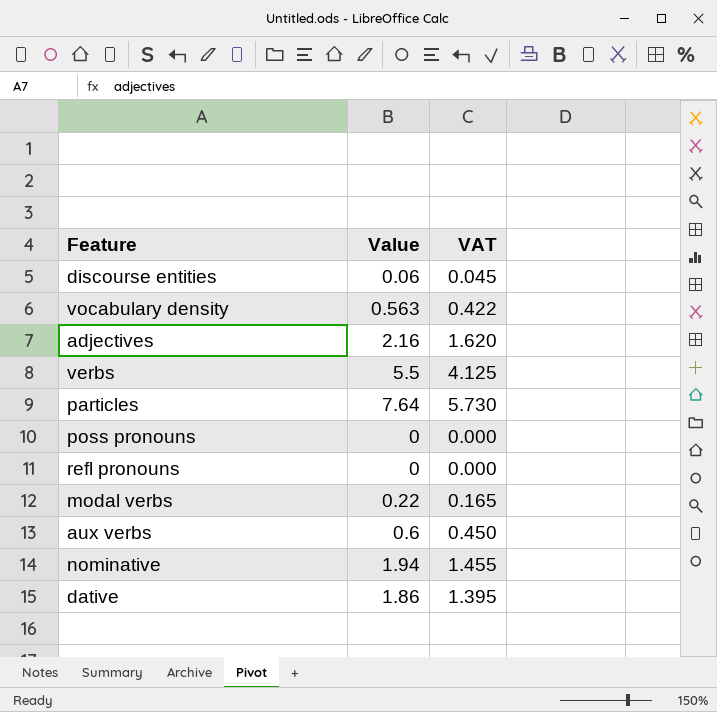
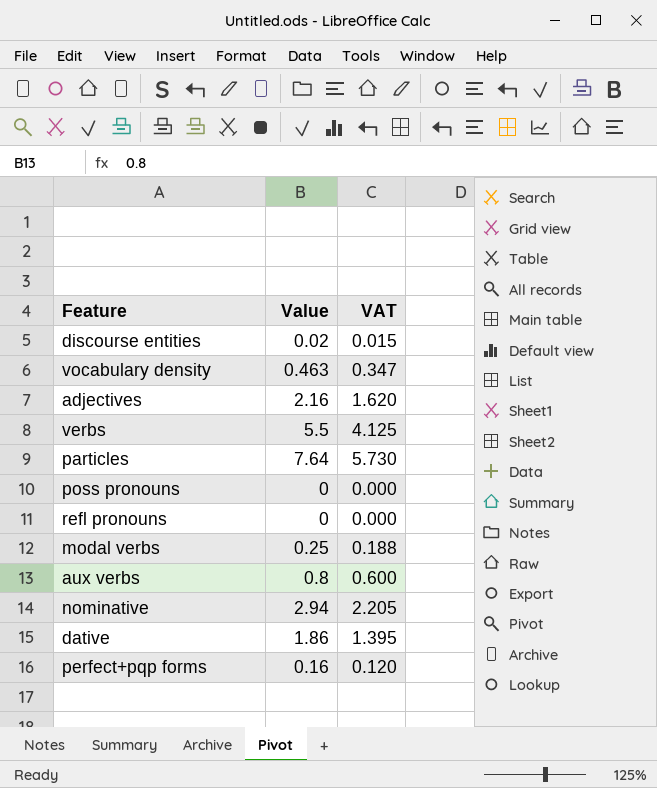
discourse entities | Value: 0.06 -> 0.02
discourse entities | VAT: 0.045 -> 0.015
vocabulary density | Value: 0.563 -> 0.463
vocabulary density | VAT: 0.422 -> 0.347
modal verbs | Value: 0.22 -> 0.25
modal verbs | VAT: 0.165 -> 0.188
aux verbs | Value: 0.6 -> 0.8
aux verbs | VAT: 0.450 -> 0.600
nominative | Value: 1.94 -> 2.94
nominative | VAT: 1.455 -> 2.205
row perfect+pqp forms: none -> 0.16 | 0.120

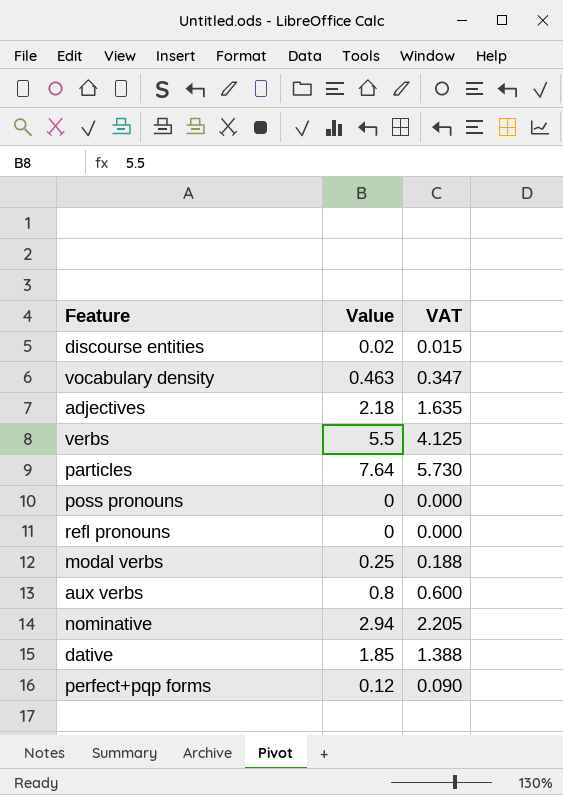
adjectives | Value: 2.16 -> 2.18
adjectives | VAT: 1.620 -> 1.635
dative | Value: 1.86 -> 1.85
dative | VAT: 1.395 -> 1.388
perfect+pqp forms | Value: 0.16 -> 0.12
perfect+pqp forms | VAT: 0.120 -> 0.090

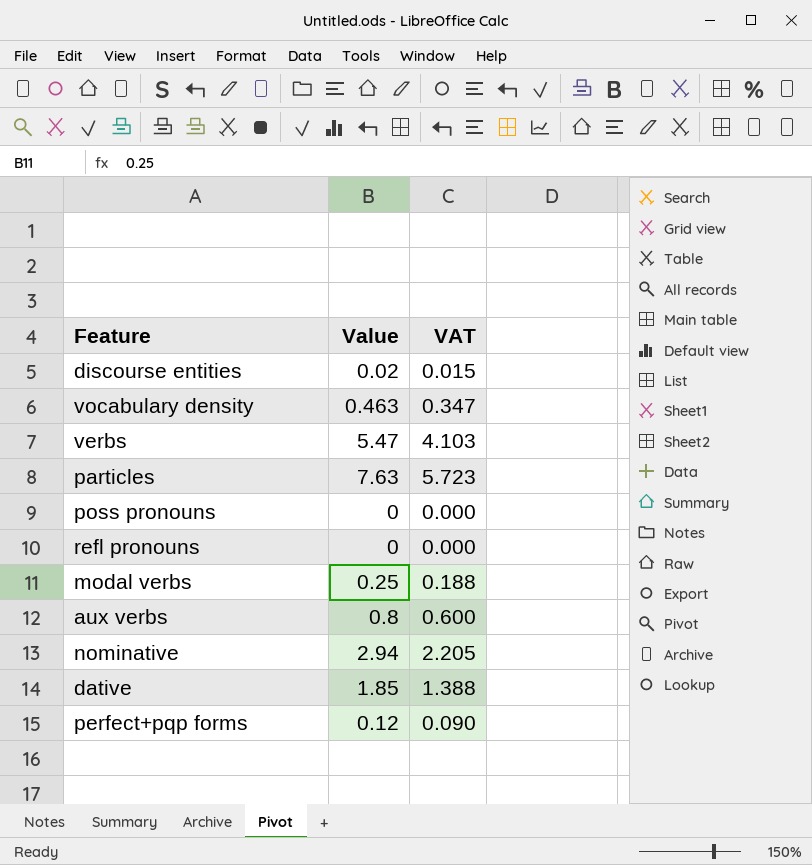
row adjectives: 2.18 | 1.635 -> none
verbs | Value: 5.5 -> 5.47
verbs | VAT: 4.125 -> 4.103
particles | Value: 7.64 -> 7.63
particles | VAT: 5.730 -> 5.723

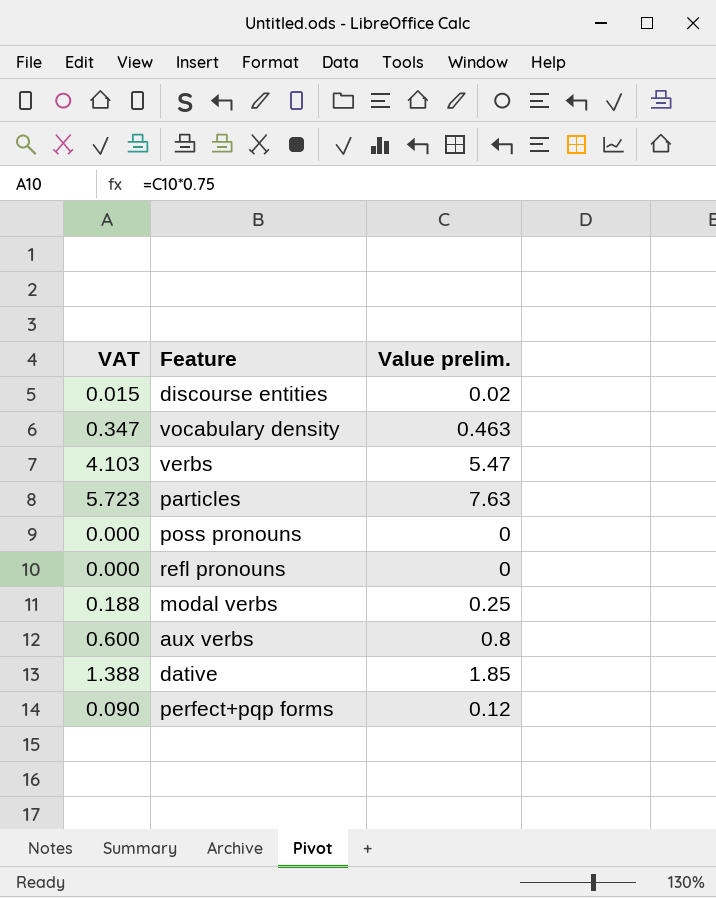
column VAT | position: 3 -> 1
column name: Value -> Value prelim.
row nominative: 2.94 | 2.205 -> none

